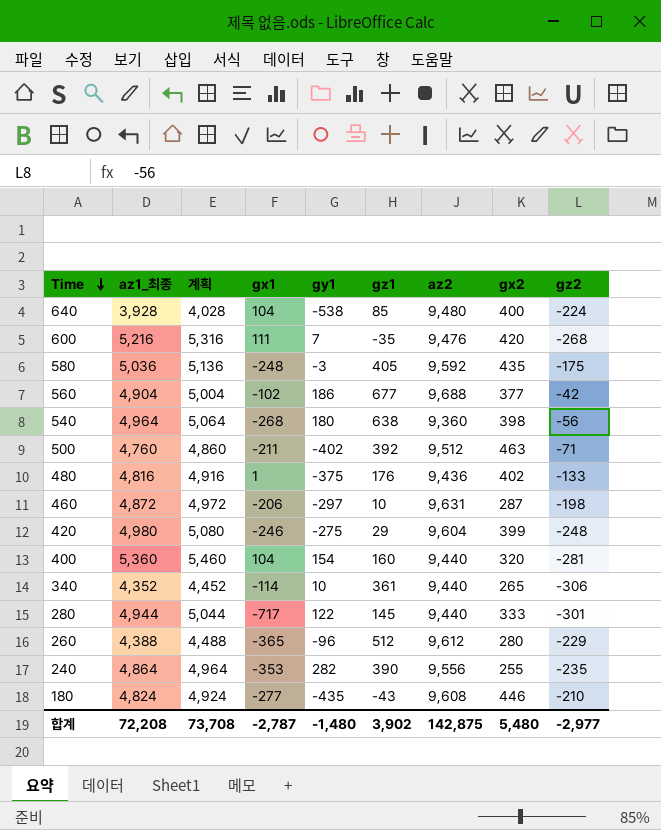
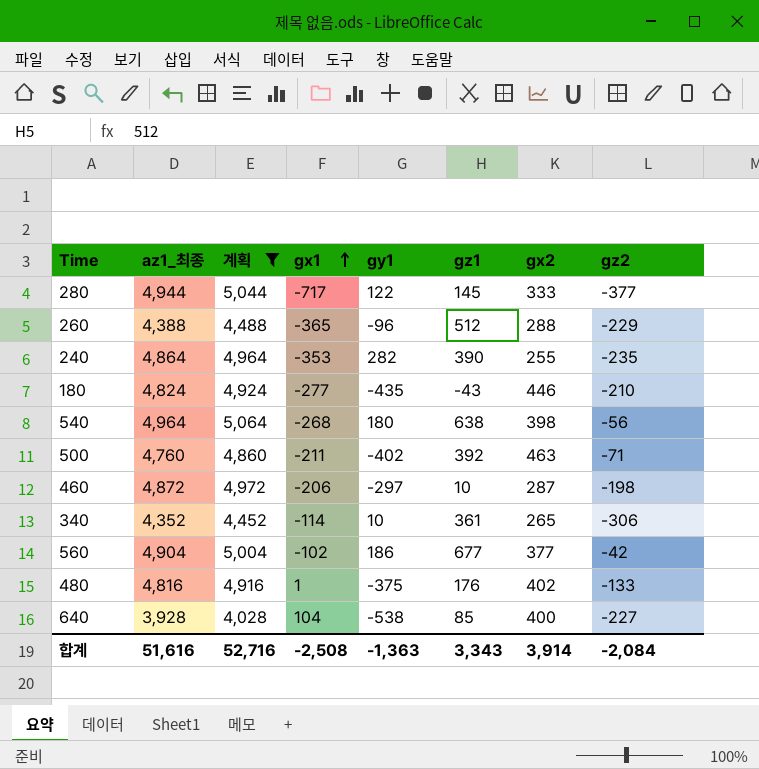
filter: none -> 계획 <= 5,064
row order: Time descending -> gx1 ascending
column az2 | position: 7 -> none
280 | gz2: -301 -> -377
260 | gx2: 280 -> 288
640 | gz2: -224 -> -227
합계 | az1_최종: 72,208 -> 51,616
합계 | 계획: 73,708 -> 52,716
합계 | gx1: -2,787 -> -2,508
합계 | gy1: -1,480 -> -1,363
합계 | gz1: 3,902 -> 3,343
합계 | gx2: 5,480 -> 3,914
합계 | gz2: -2,977 -> -2,084

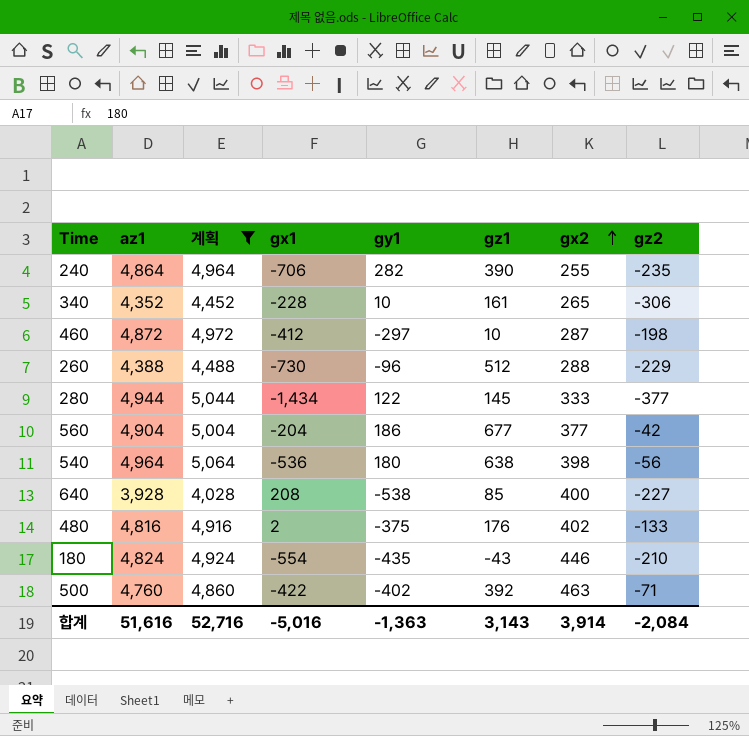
row order: gx1 ascending -> gx2 ascending
column name: az1_최종 -> az1
240 | gx1: -353 -> -706
340 | gx1: -114 -> -228
340 | gz1: 361 -> 161
460 | gx1: -206 -> -412
260 | gx1: -365 -> -730
280 | gx1: -717 -> -1,434
560 | gx1: -102 -> -204
540 | gx1: -268 -> -536
640 | gx1: 104 -> 208
480 | gx1: 1 -> 2
180 | gx1: -277 -> -554
500 | gx1: -211 -> -422
합계 | gx1: -2,508 -> -5,016
합계 | gz1: 3,343 -> 3,143

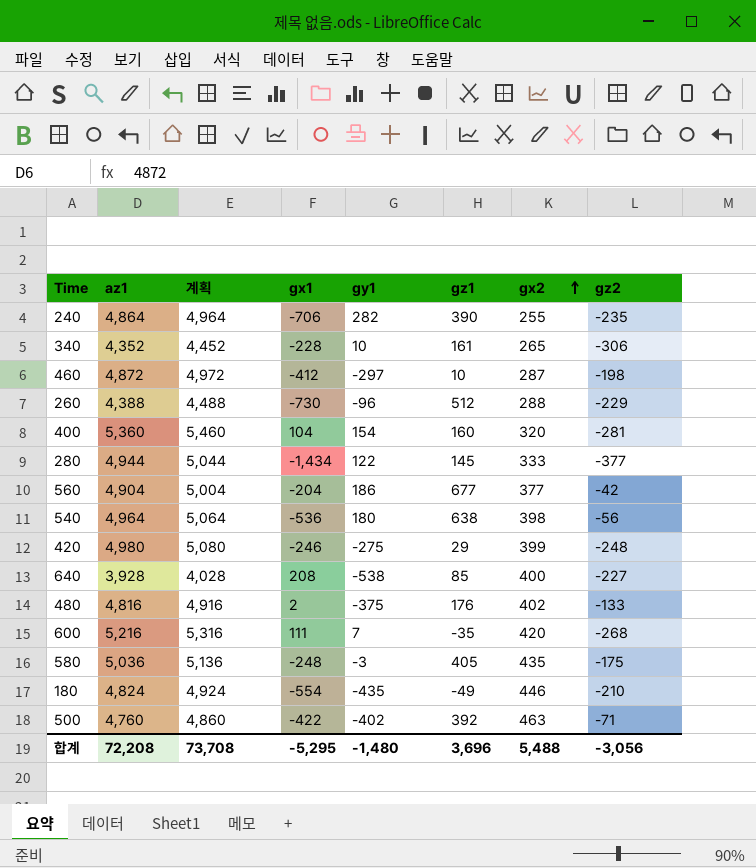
filter: 계획 <= 5,064 -> none
180 | gz1: -43 -> -49
합계 | az1: 51,616 -> 72,208
합계 | 계획: 52,716 -> 73,708
합계 | gx1: -5,016 -> -5,295
합계 | gy1: -1,363 -> -1,480
합계 | gz1: 3,143 -> 3,696
합계 | gx2: 3,914 -> 5,488
합계 | gz2: -2,084 -> -3,056

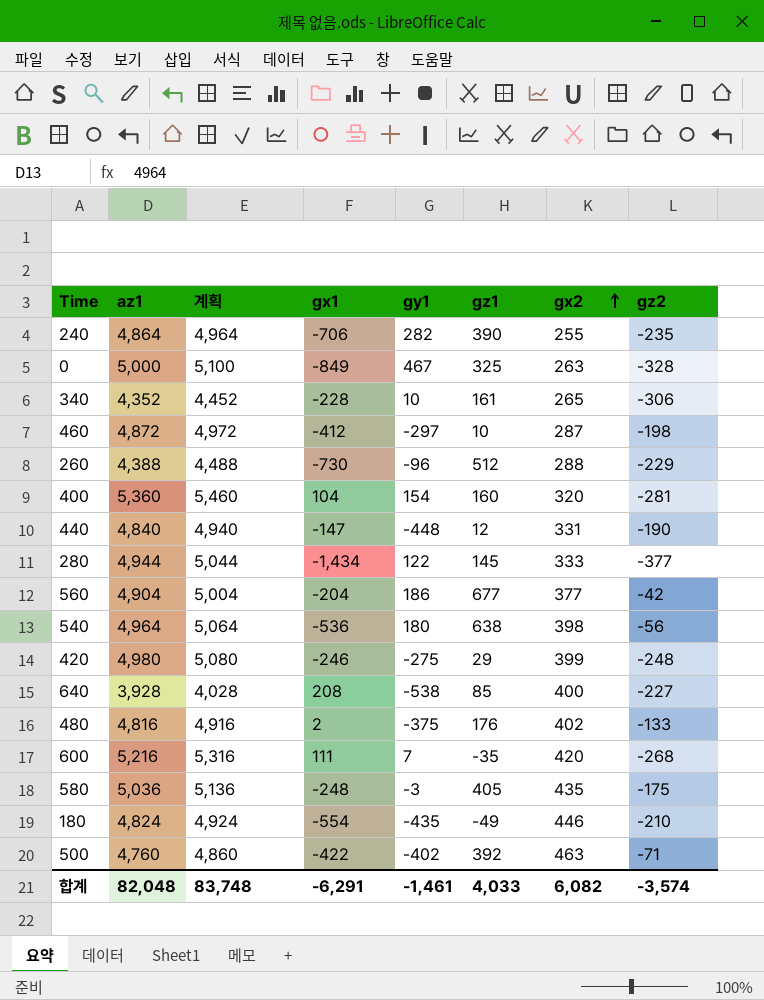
row 0: none -> 5,000 | 5,100 | -849 | 467 | 325 | 263 | -328
row 440: none -> 4,840 | 4,940 | -147 | -448 | 12 | 331 | -190
합계 | az1: 72,208 -> 82,048
합계 | 계획: 73,708 -> 83,748
합계 | gx1: -5,295 -> -6,291
합계 | gy1: -1,480 -> -1,461
합계 | gz1: 3,696 -> 4,033
합계 | gx2: 5,488 -> 6,082
합계 | gz2: -3,056 -> -3,574

